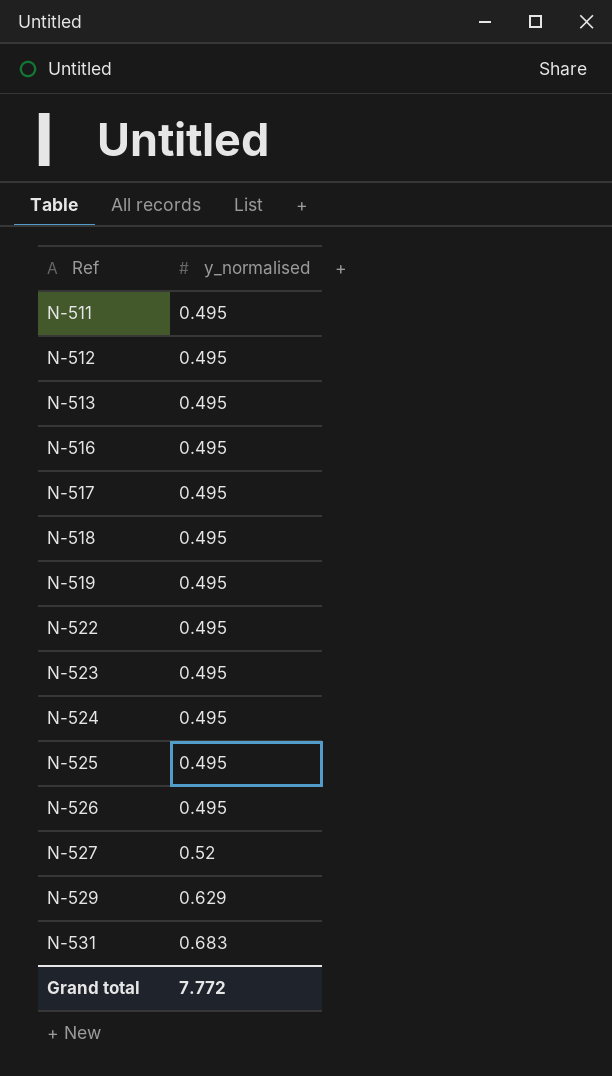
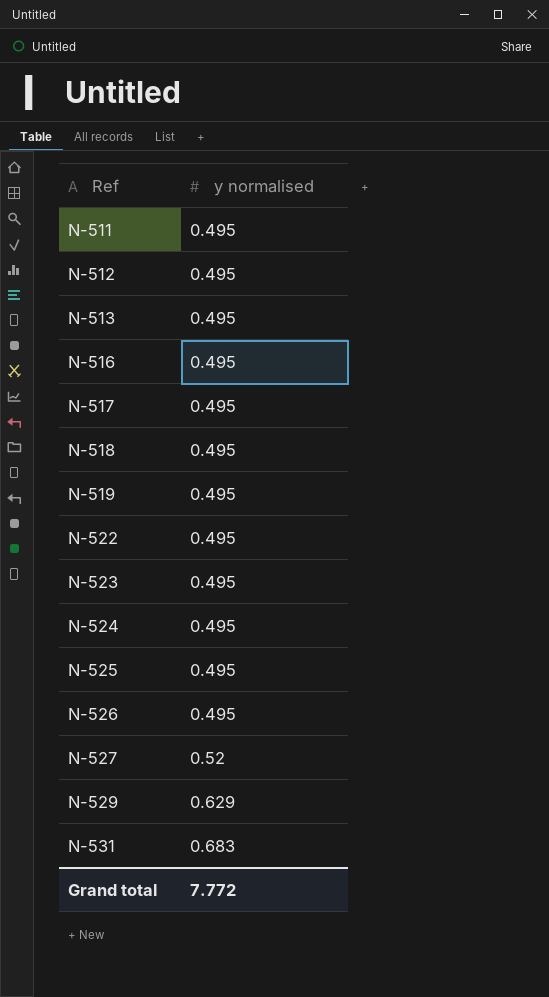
column name: y_normalised -> y normalised

